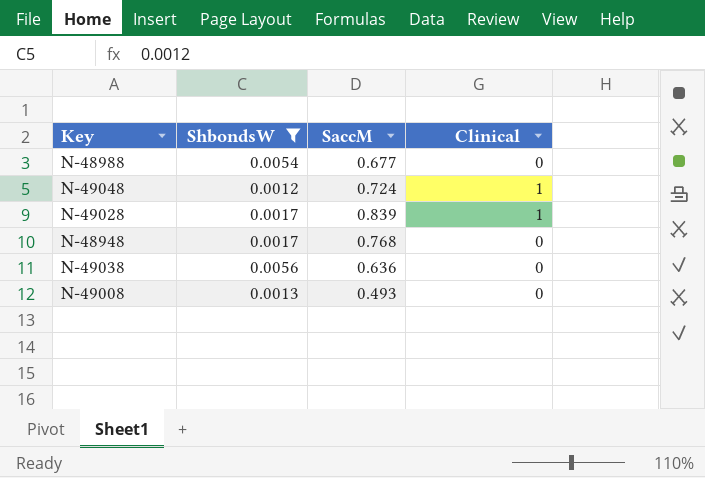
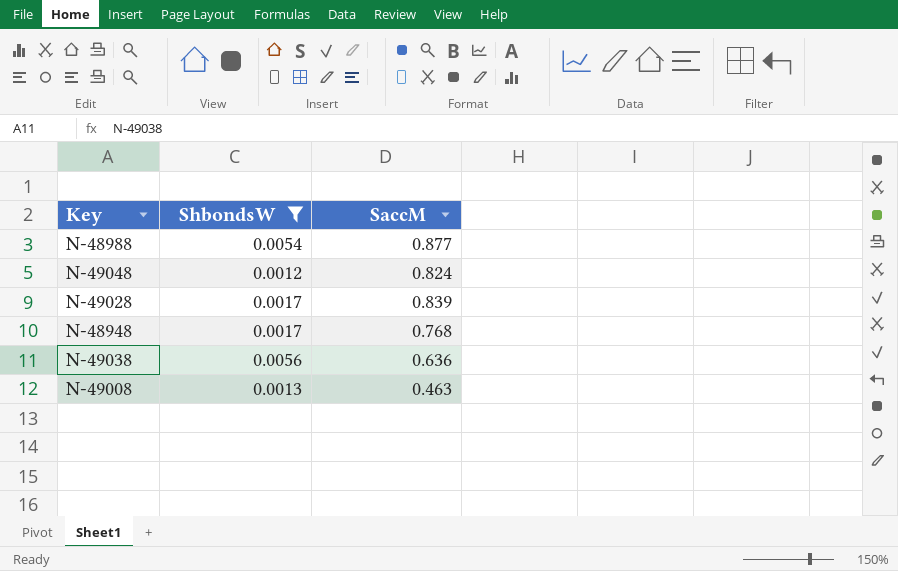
column Clinical | position: 4 -> none
N-48988 | SaccM: 0.677 -> 0.877
N-49048 | SaccM: 0.724 -> 0.824
N-49008 | SaccM: 0.493 -> 0.463

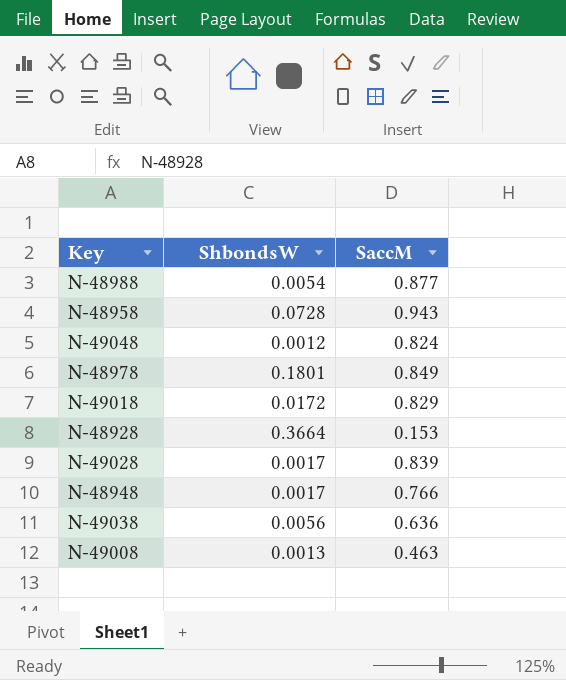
filter: ShbondsW <= 0.0056 -> none
N-48948 | SaccM: 0.768 -> 0.766

